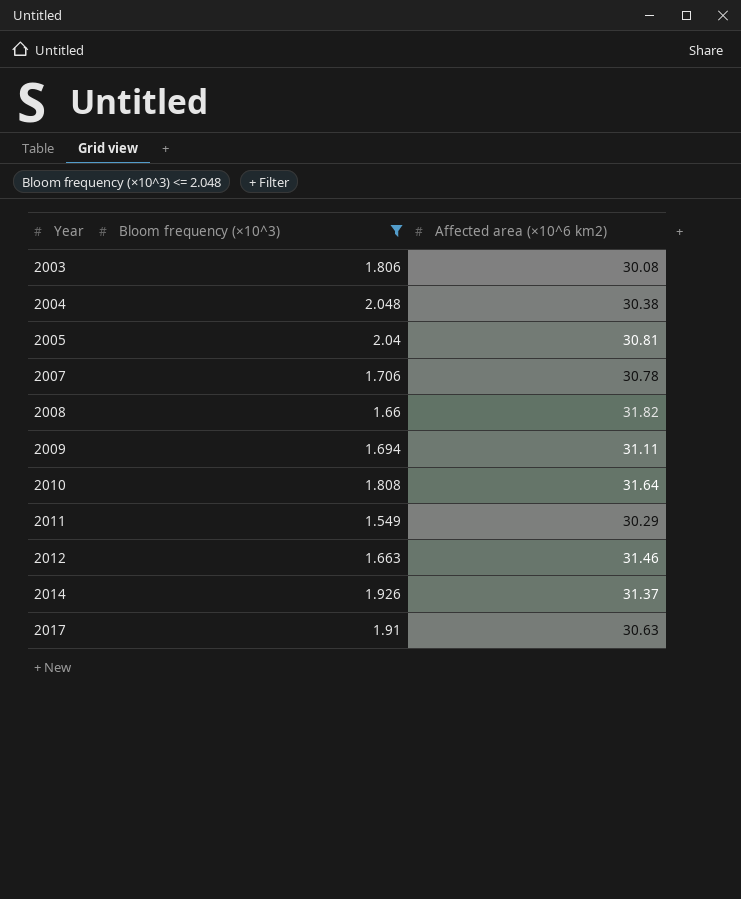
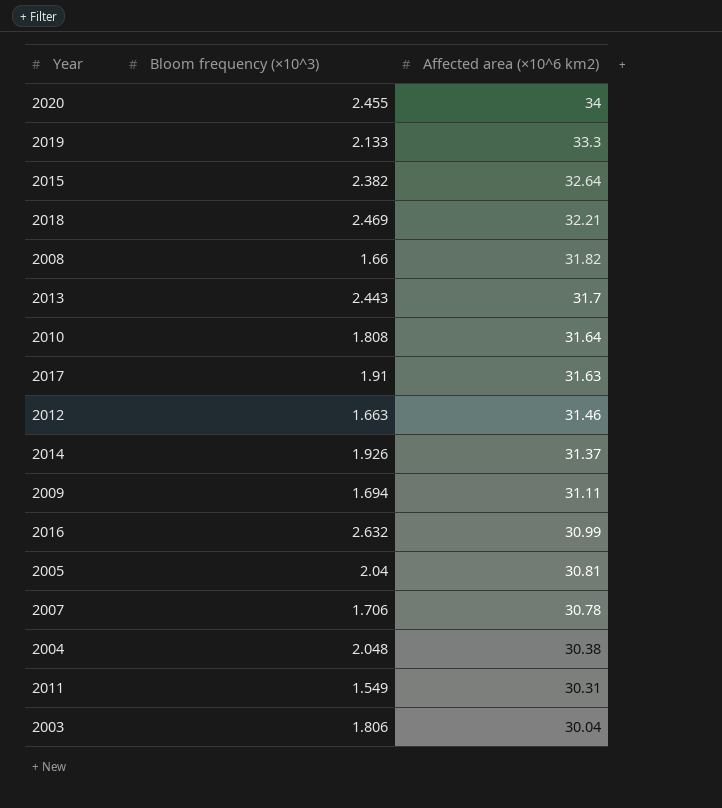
filter: Bloom frequency (×10^3) <= 2.048 -> none
row order: Year ascending -> Affected area (×10^6 km2) descending
2017 | Affected area (×10^6 km2): 30.63 -> 31.63
2011 | Affected area (×10^6 km2): 30.29 -> 30.31
2003 | Affected area (×10^6 km2): 30.08 -> 30.04

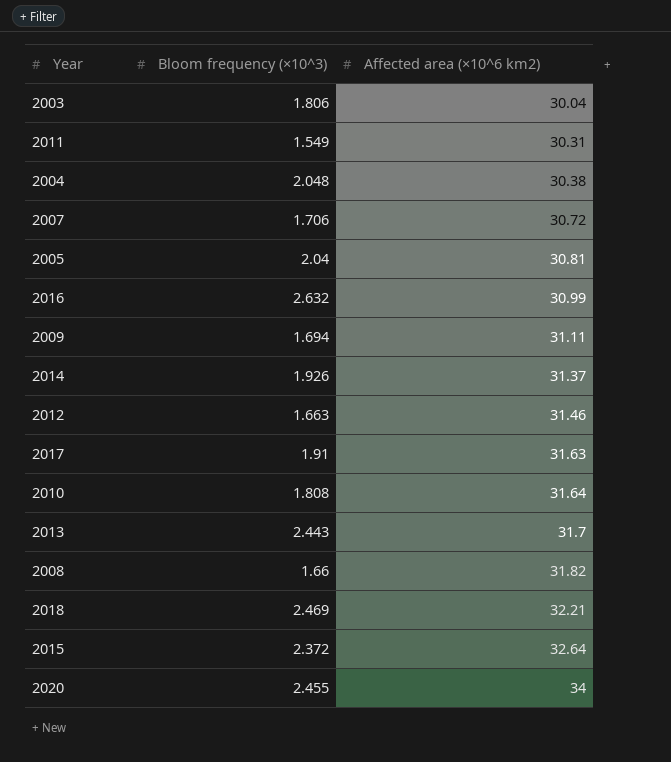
row order: Affected area (×10^6 km2) descending -> Affected area (×10^6 km2) ascending
row 2019: 2.133 | 33.3 -> none
2007 | Affected area (×10^6 km2): 30.78 -> 30.72
2015 | Bloom frequency (×10^3): 2.382 -> 2.372

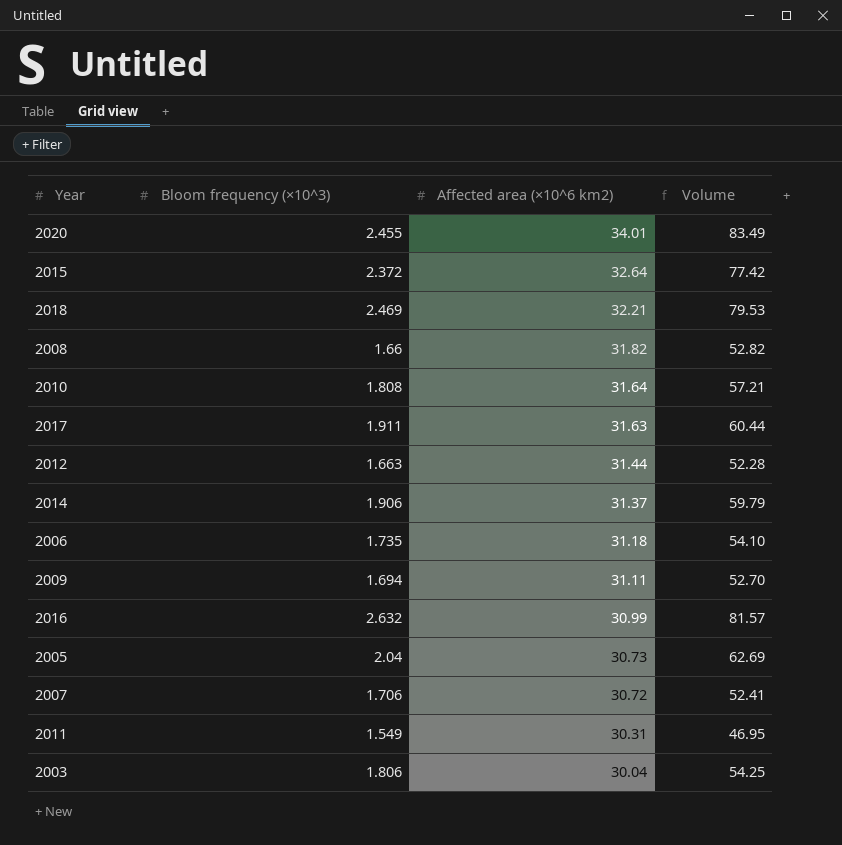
row order: Affected area (×10^6 km2) ascending -> Affected area (×10^6 km2) descending
column Volume | formula: none -> [Bloom frequency (×10^3)] * [Affected area (×10^6 km2)]
row 2004: 2.048 | 30.38 -> none
row 2013: 2.443 | 31.7 -> none
2020 | Affected area (×10^6 km2): 34 -> 34.01
2017 | Bloom frequency (×10^3): 1.91 -> 1.911
2012 | Affected area (×10^6 km2): 31.46 -> 31.44
2014 | Bloom frequency (×10^3): 1.926 -> 1.906
row 2006: none -> 1.735 | 31.18 | 54.10
2005 | Affected area (×10^6 km2): 30.81 -> 30.73

